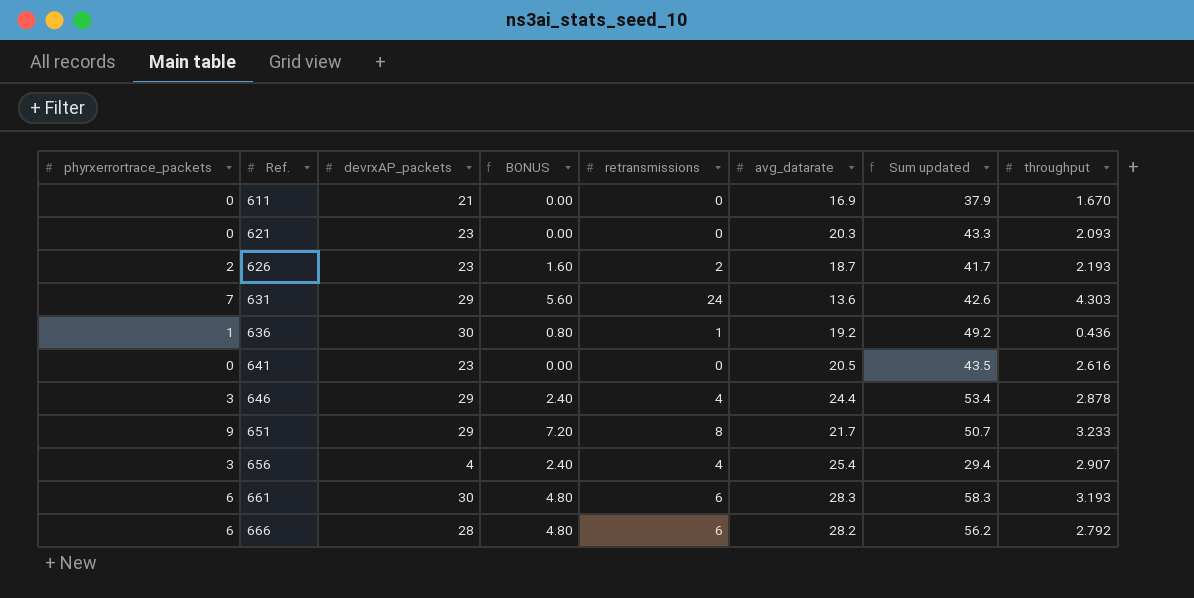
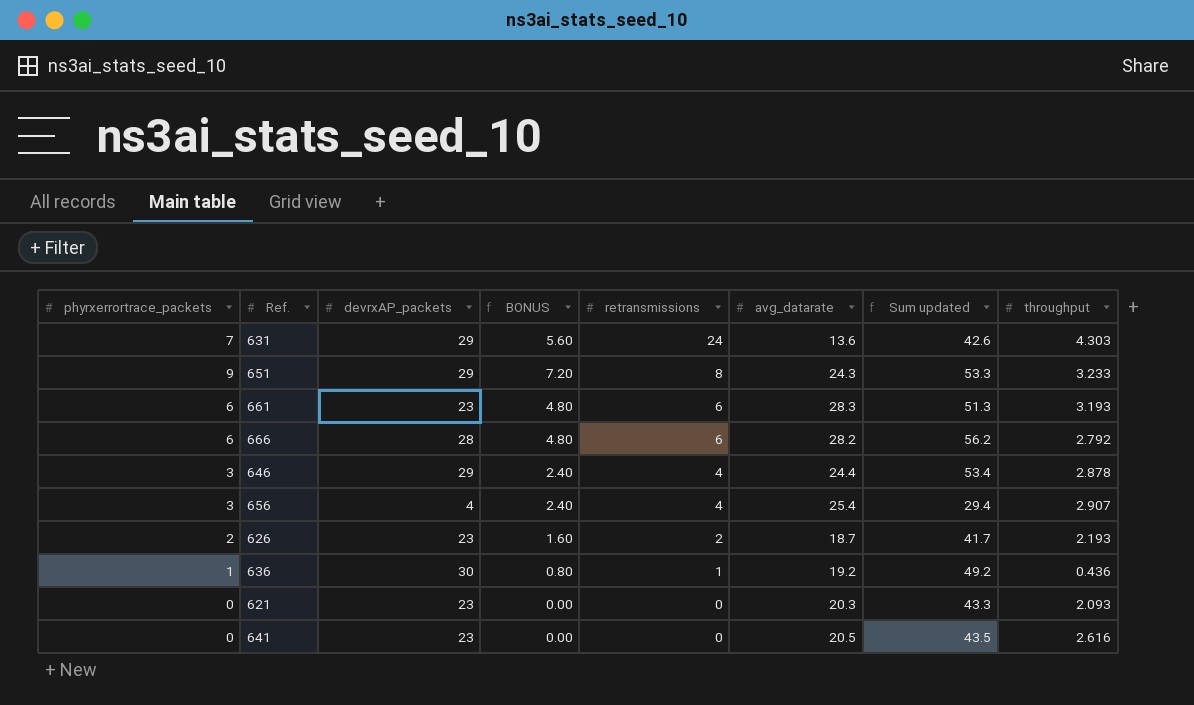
row order: Ref. ascending -> retransmissions descending
row 611: 0 | 21 | 0.00 | 0 | 16.9 | 37.9 | 1.670 -> none
651 | avg_datarate: 21.7 -> 24.3
651 | Sum updated: 50.7 -> 53.3
661 | devrxAP_packets: 30 -> 23
661 | Sum updated: 58.3 -> 51.3

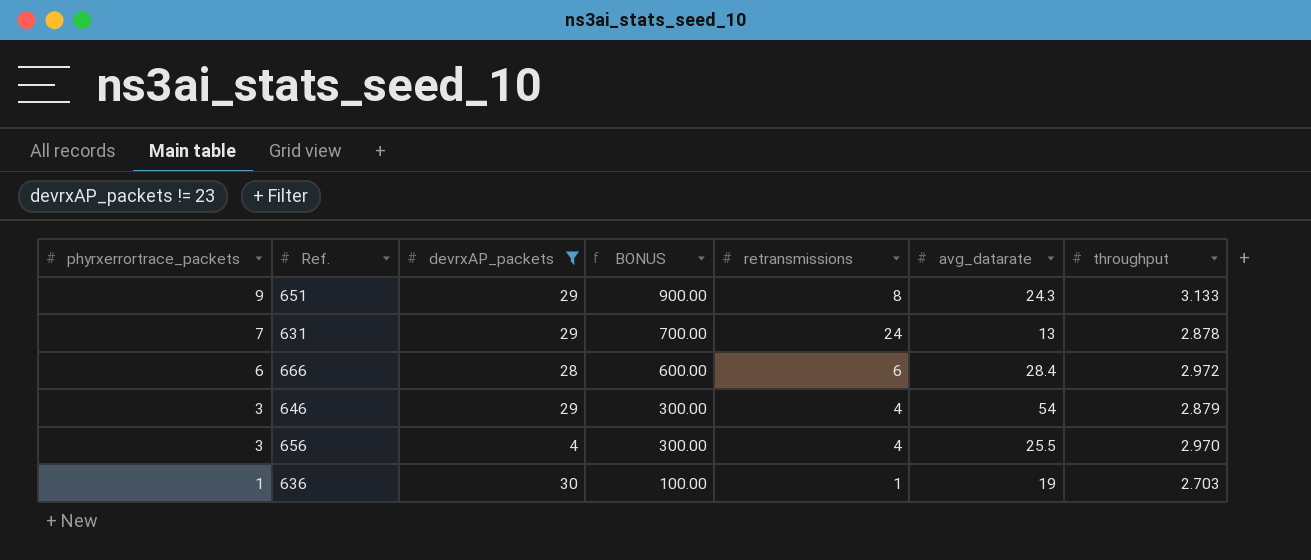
filter: none -> devrxAP_packets != 23
row order: retransmissions descending -> phyrxerrortrace_packets descending
column Sum updated | formula: [devrxAP_packets] + [avg_datarate] -> none
column BONUS | formula: [phyrxerrortrace_packets] * 0.8 -> [phyrxerrortrace_packets] * 100
651 | throughput: 3.233 -> 3.133
631 | avg_datarate: 13.6 -> 13
631 | throughput: 4.303 -> 2.878
666 | avg_datarate: 28.2 -> 28.4
666 | throughput: 2.792 -> 2.972
646 | avg_datarate: 24.4 -> 54
646 | throughput: 2.878 -> 2.879
656 | avg_datarate: 25.4 -> 25.5
656 | throughput: 2.907 -> 2.970
636 | avg_datarate: 19.2 -> 19
636 | throughput: 0.436 -> 2.703

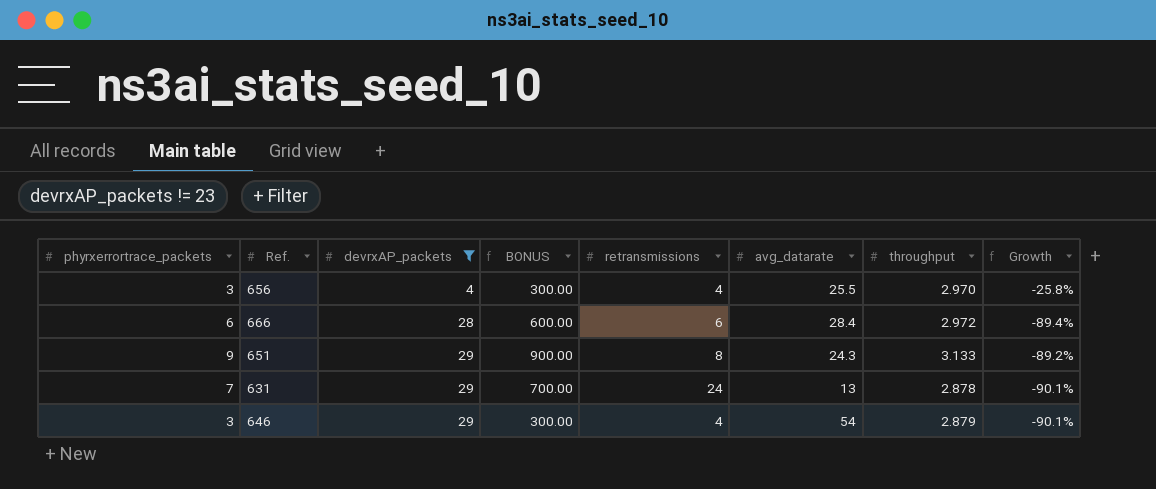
row order: phyrxerrortrace_packets descending -> devrxAP_packets ascending
column Growth | formula: none -> ([throughput] - [devrxAP_packets]) / [devrxAP_packets]
row 636: 1 | 30 | 100.00 | 1 | 19 | 2.703 -> none

